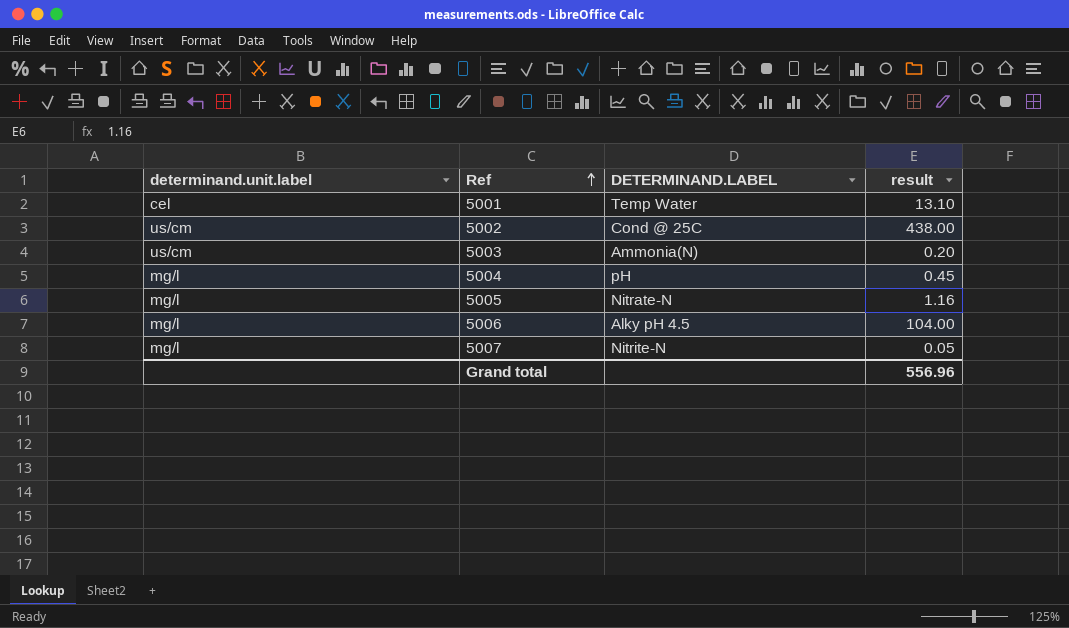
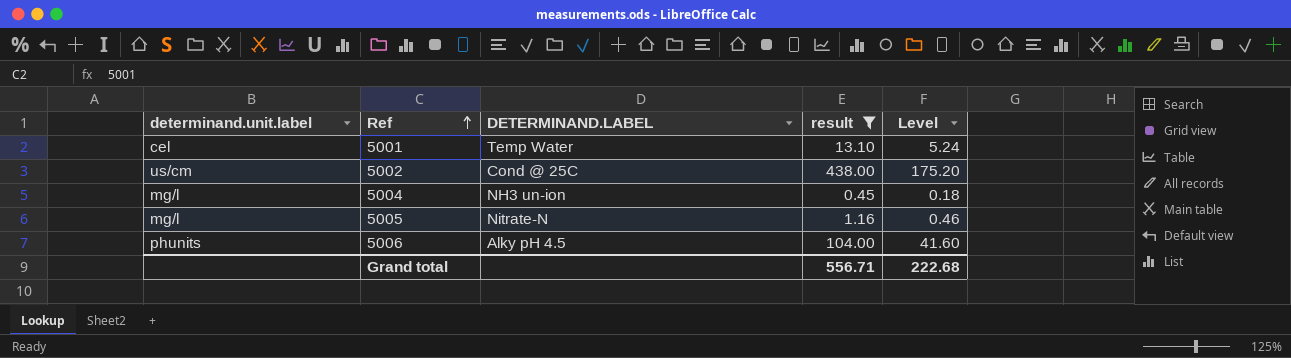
filter: none -> result >= 0.45
column Level | formula: none -> [result] * 0.4
5004 | DETERMINAND.LABEL: pH -> NH3 un-ion
5006 | determinand.unit.label: mg/l -> phunits
Grand total | result: 556.96 -> 556.71

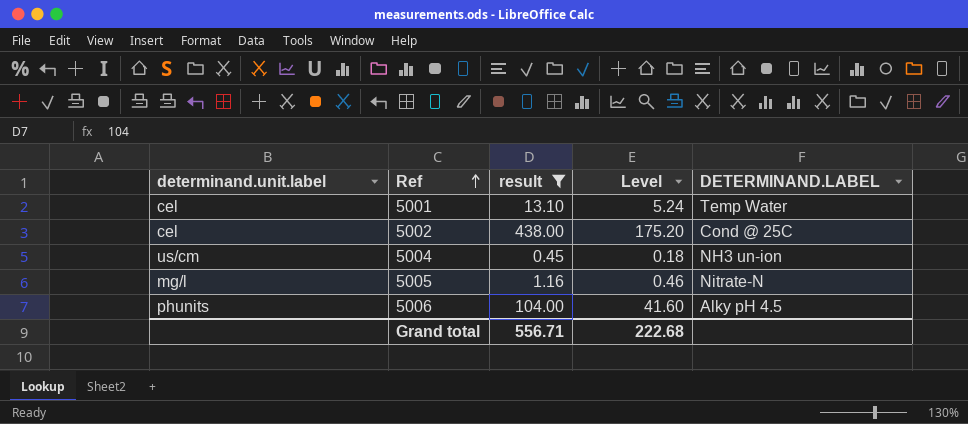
column DETERMINAND.LABEL | position: 3 -> 5
5002 | determinand.unit.label: us/cm -> cel
5004 | determinand.unit.label: mg/l -> us/cm

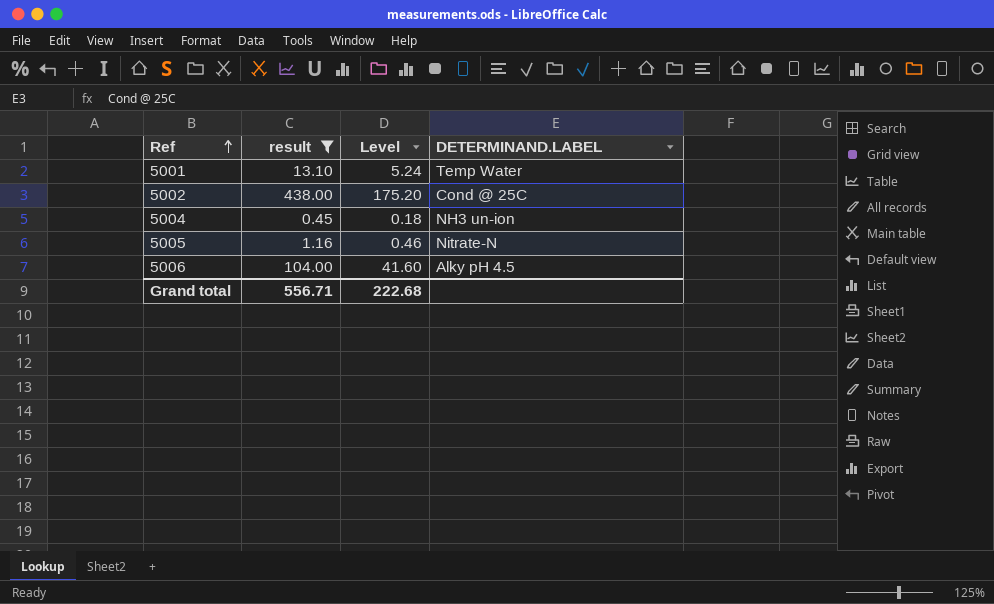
column determinand.unit.label | position: 1 -> none

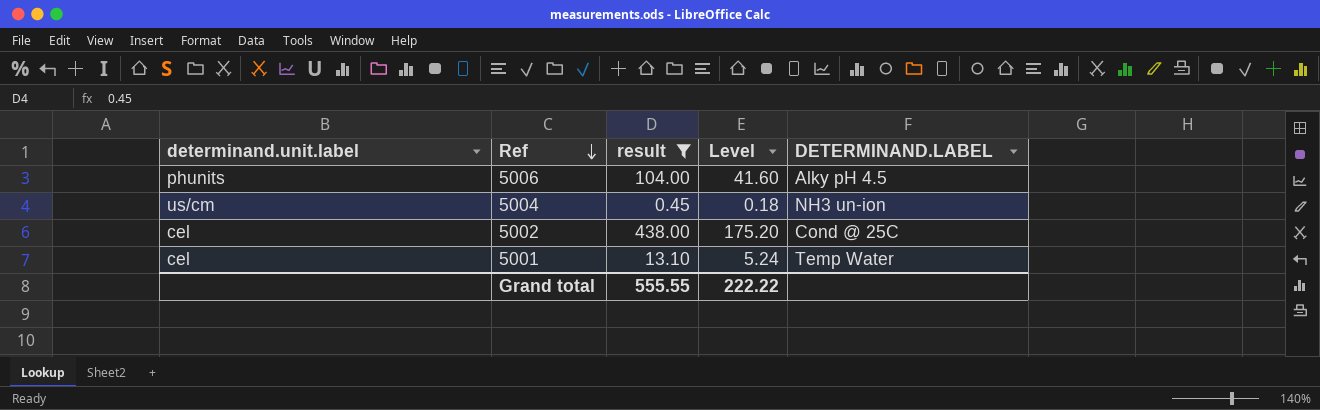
row order: Ref ascending -> Ref descending
column determinand.unit.label | position: none -> 1
row 5005: 1.16 | 0.46 | Nitrate-N -> none
Grand total | result: 556.71 -> 555.55
Grand total | Level: 222.68 -> 222.22

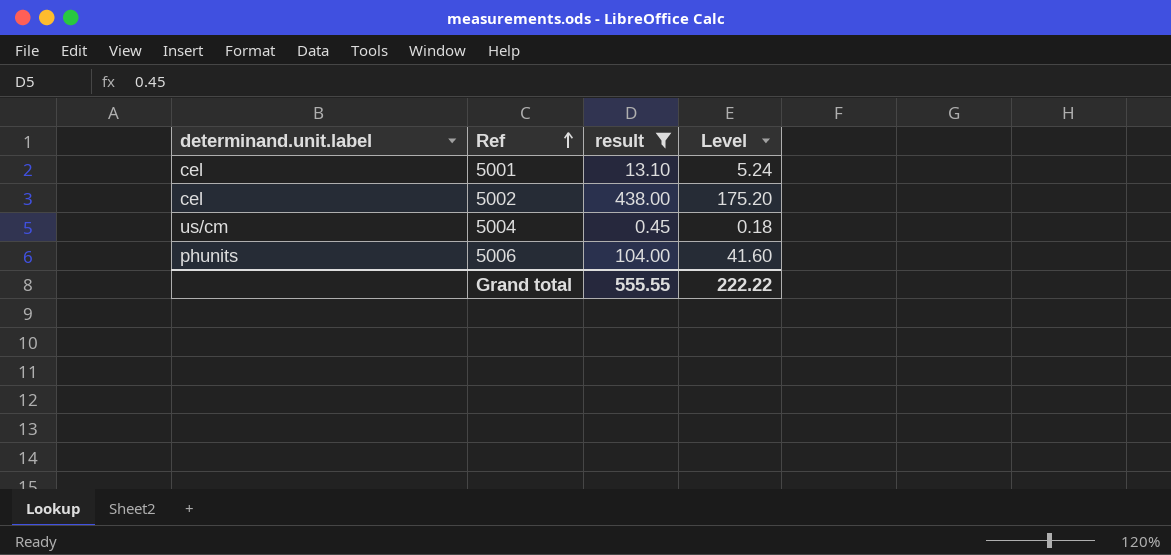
row order: Ref descending -> Ref ascending
column DETERMINAND.LABEL | position: 5 -> none

